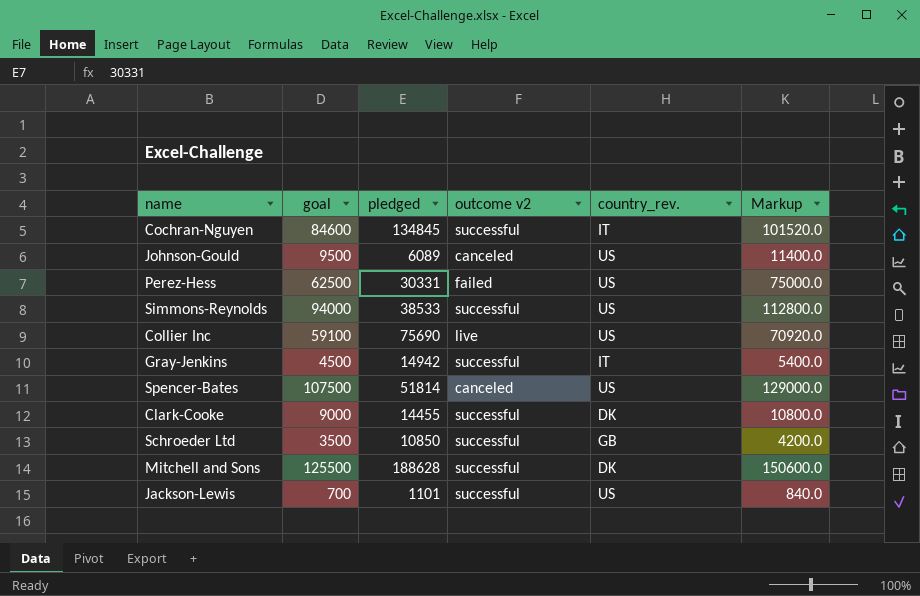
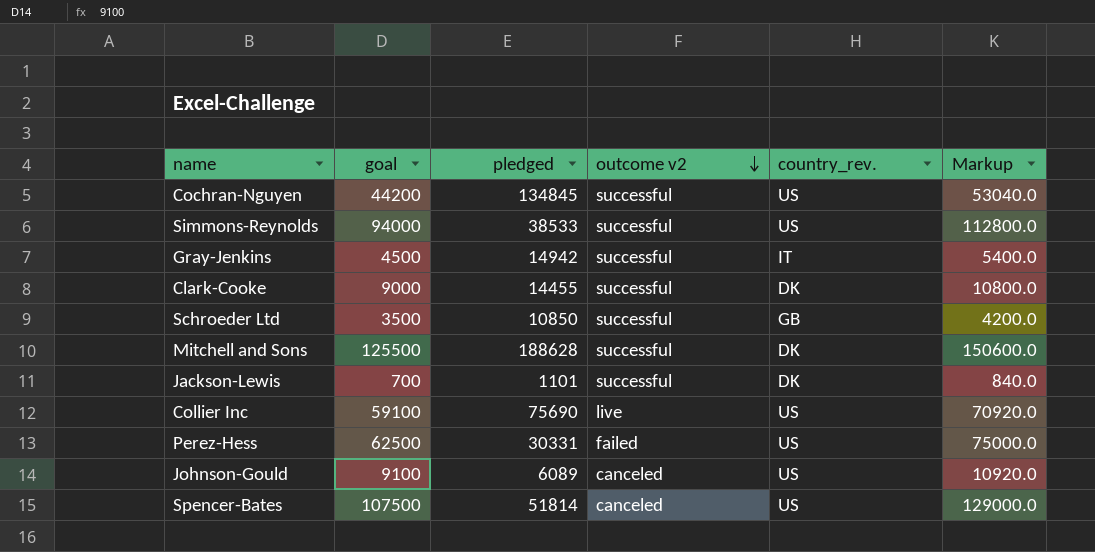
row order: none -> outcome v2 descending
Cochran-Nguyen | goal: 84600 -> 44200
Cochran-Nguyen | country_rev.: IT -> US
Cochran-Nguyen | Markup: 101520.0 -> 53040.0
Jackson-Lewis | country_rev.: US -> DK
Johnson-Gould | goal: 9500 -> 9100
Johnson-Gould | Markup: 11400.0 -> 10920.0

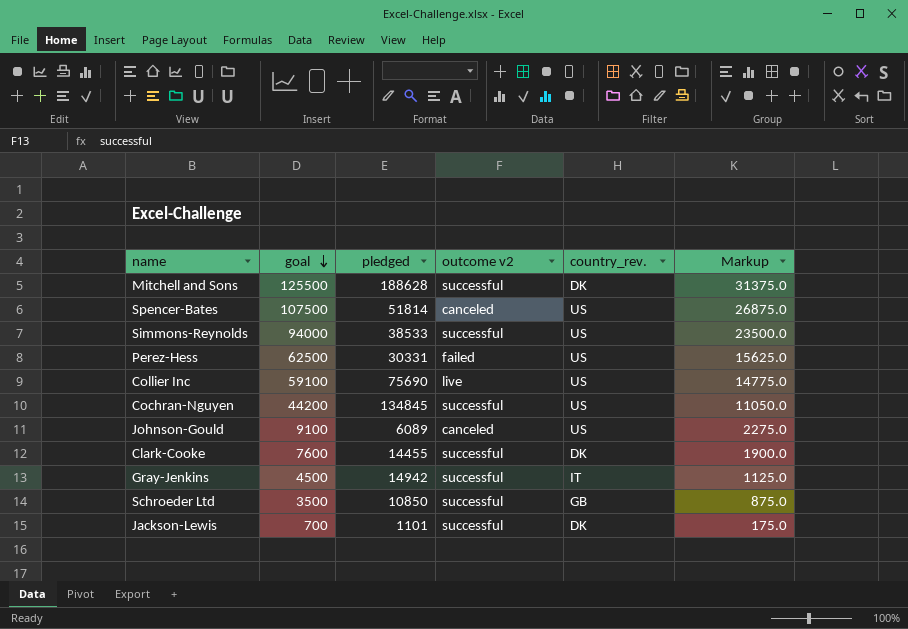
row order: outcome v2 descending -> goal descending
column Markup | formula: [goal] * 1.2 -> [goal] * 0.25
Clark-Cooke | goal: 9000 -> 7600

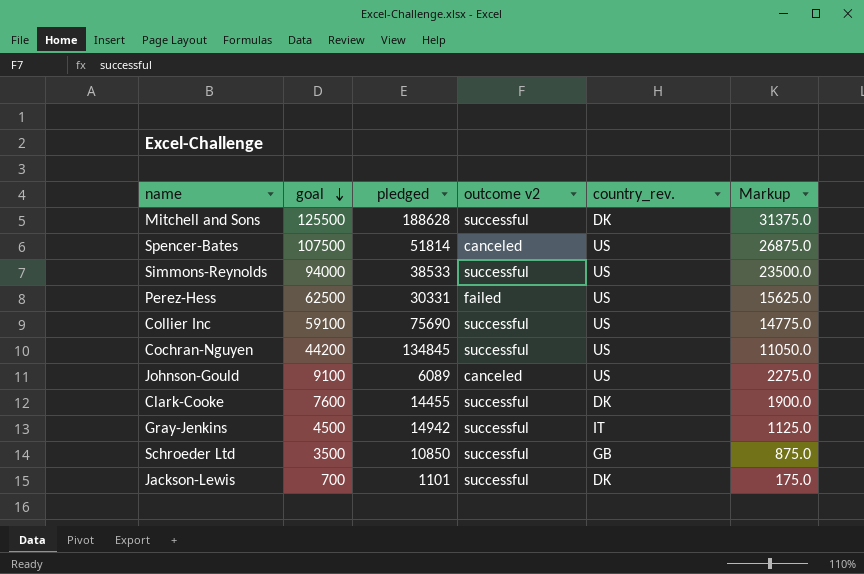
Collier Inc | outcome v2: live -> successful

